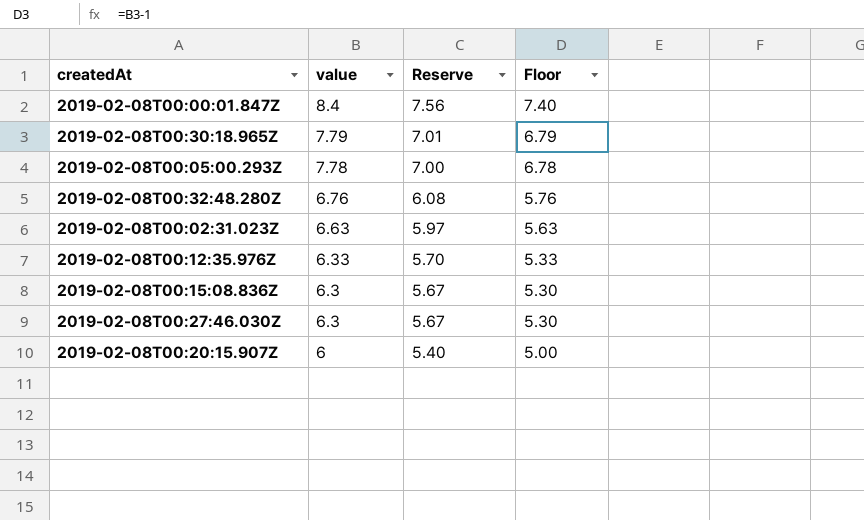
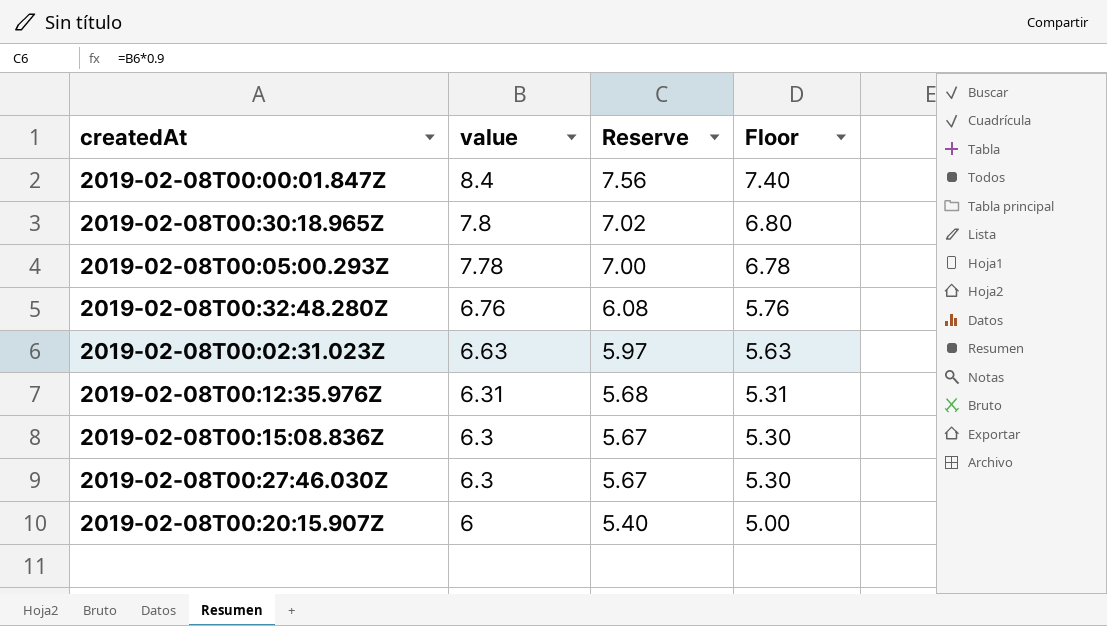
2019-02-08T00:30:18.965Z | value: 7.79 -> 7.8
2019-02-08T00:30:18.965Z | Reserve: 7.01 -> 7.02
2019-02-08T00:30:18.965Z | Floor: 6.79 -> 6.80
2019-02-08T00:12:35.976Z | value: 6.33 -> 6.31
2019-02-08T00:12:35.976Z | Reserve: 5.70 -> 5.68
2019-02-08T00:12:35.976Z | Floor: 5.33 -> 5.31

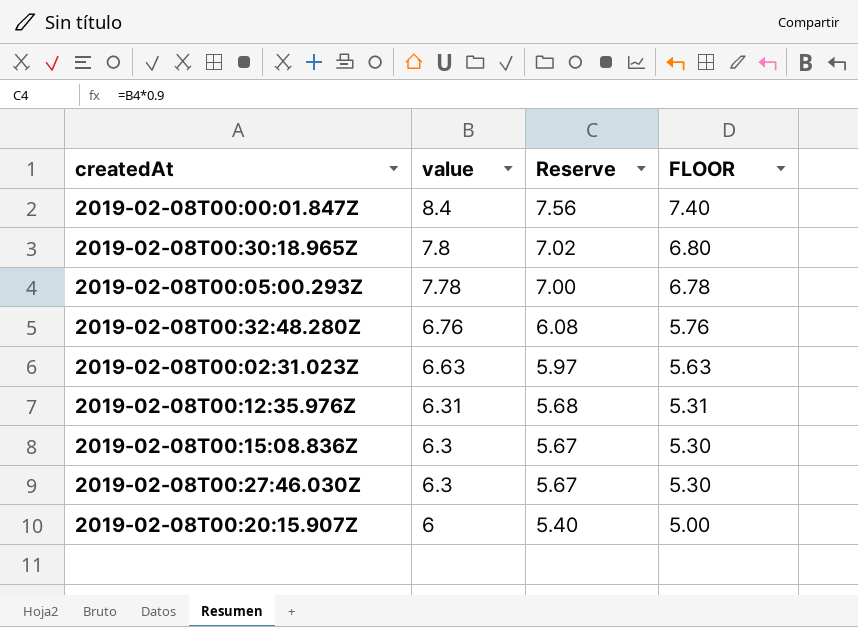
column name: Floor -> FLOOR

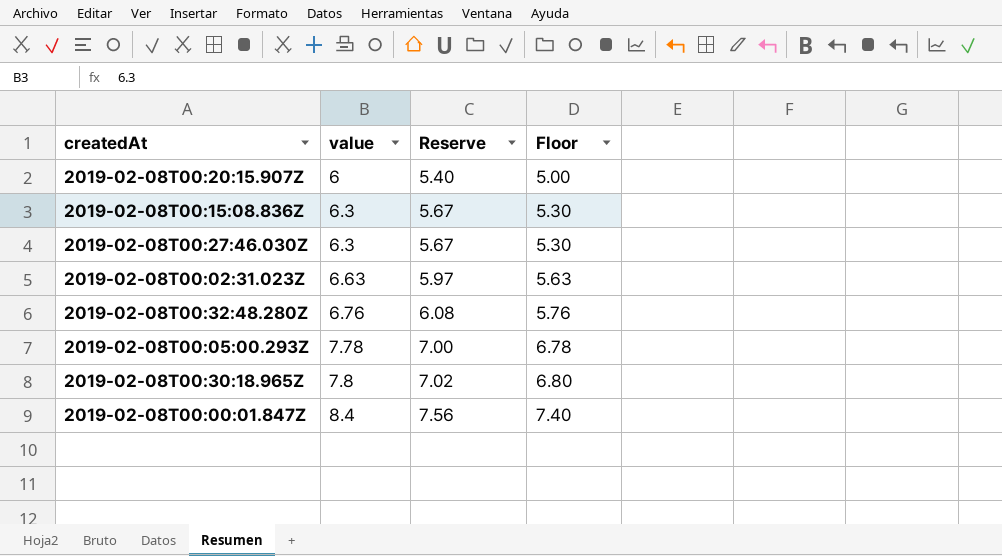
row order: value descending -> value ascending
column name: FLOOR -> Floor
row 2019-02-08T00:12:35.976Z: 6.31 | 5.68 | 5.31 -> none

